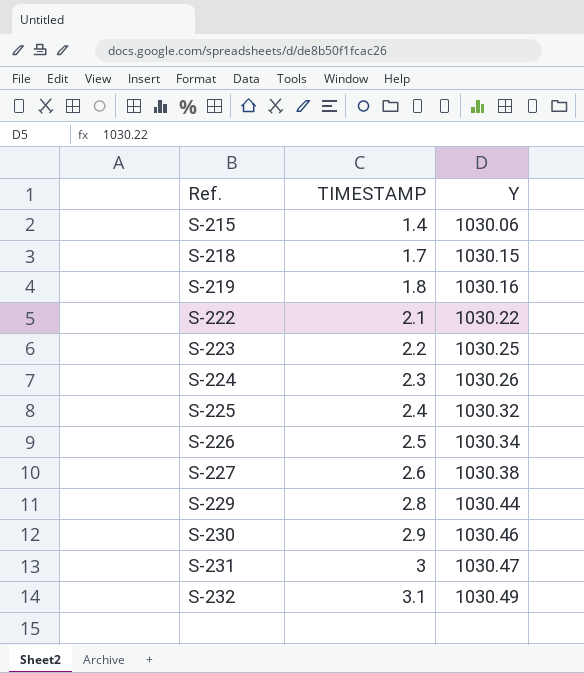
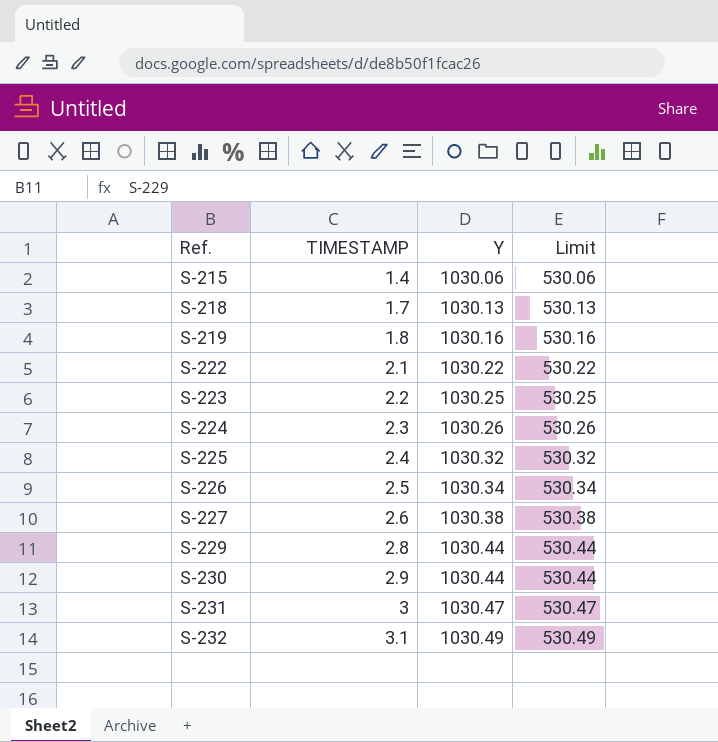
column Limit | formula: none -> [Y] - 500
S-218 | Y: 1030.15 -> 1030.13
S-230 | Y: 1030.46 -> 1030.44

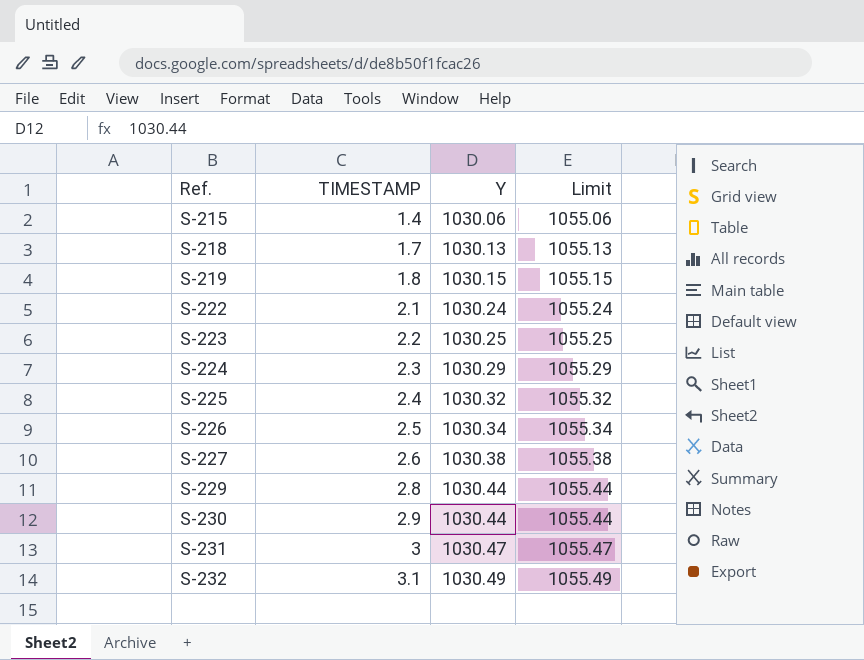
column Limit | formula: [Y] - 500 -> [Y] + 25
S-219 | Y: 1030.16 -> 1030.15
S-222 | Y: 1030.22 -> 1030.24
S-224 | Y: 1030.26 -> 1030.29

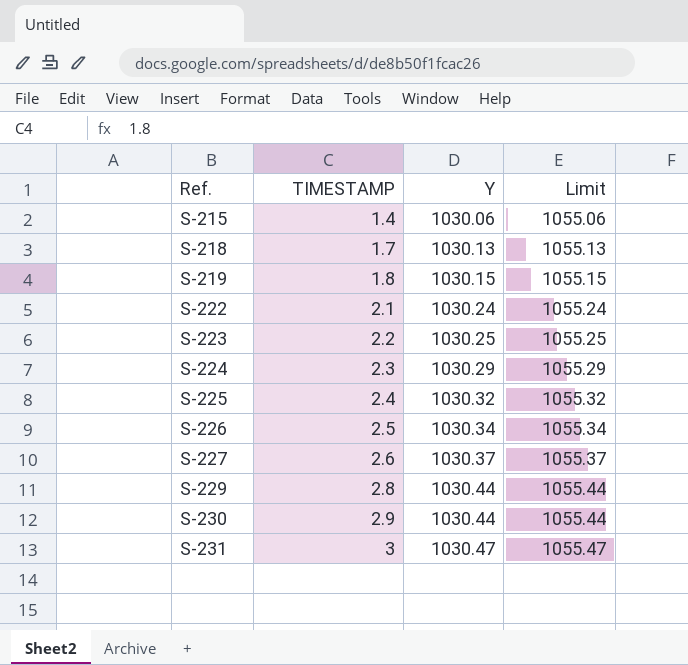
row S-232: 3.1 | 1030.49 | 1055.49 -> none
S-227 | Y: 1030.38 -> 1030.37
S-227 | Limit: 1055.38 -> 1055.37

